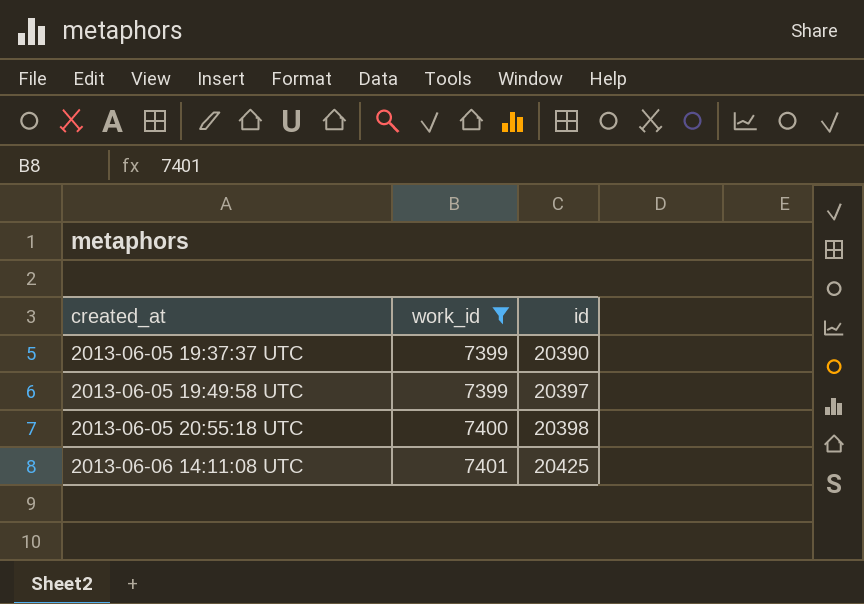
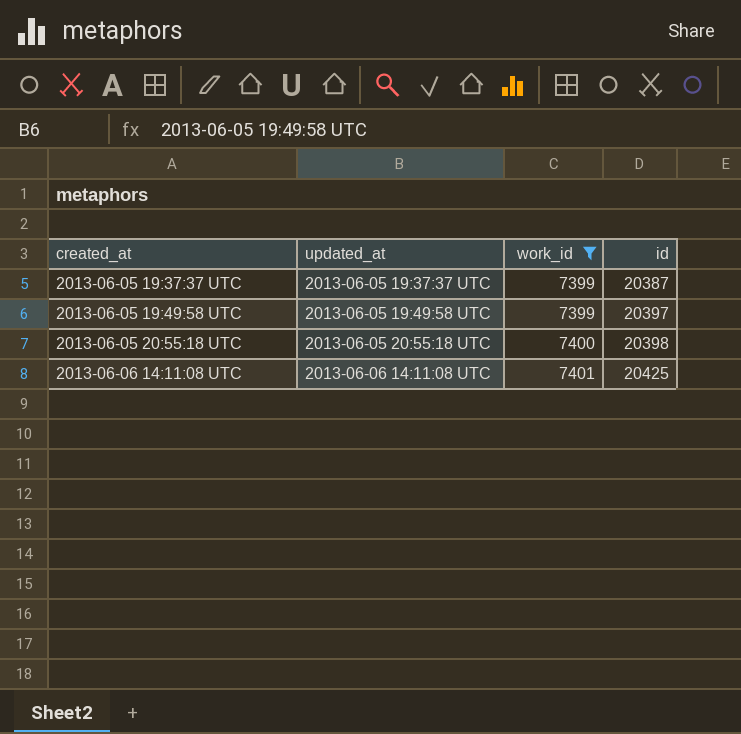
column updated_at | position: none -> 2
2013-06-05 19:37:37 UTC | id: 20390 -> 20387

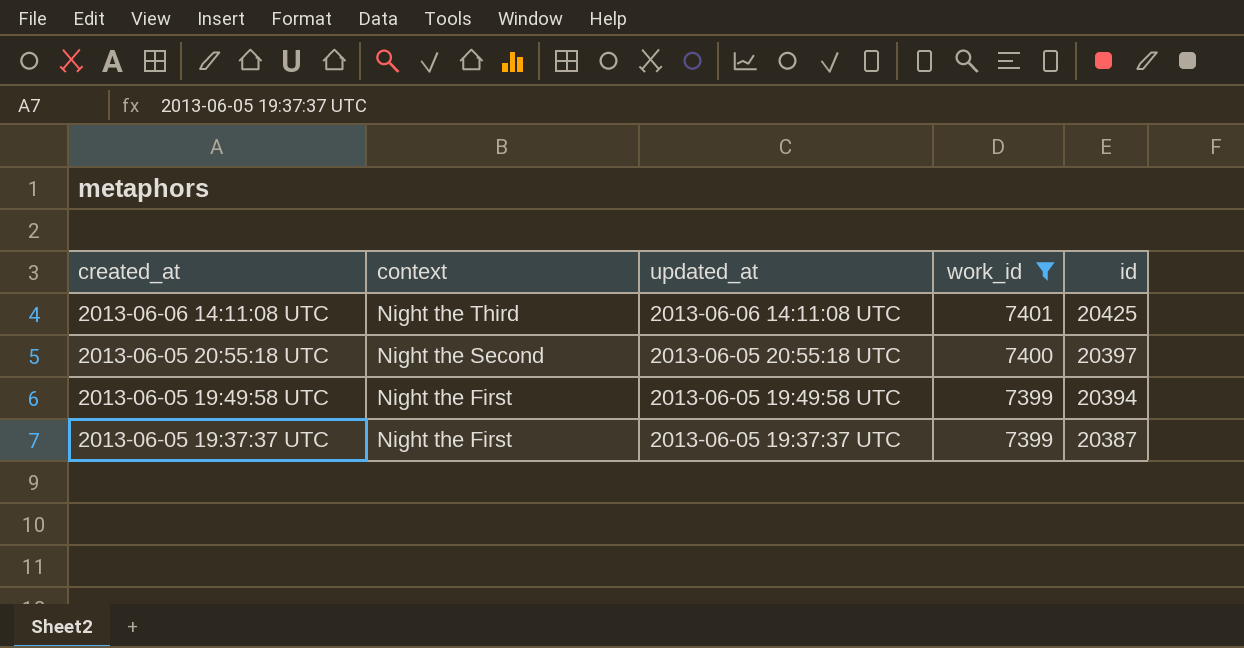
row order: created_at ascending -> created_at descending
column context | position: none -> 2
2013-06-05 20:55:18 UTC | id: 20398 -> 20397
2013-06-05 19:49:58 UTC | id: 20397 -> 20394

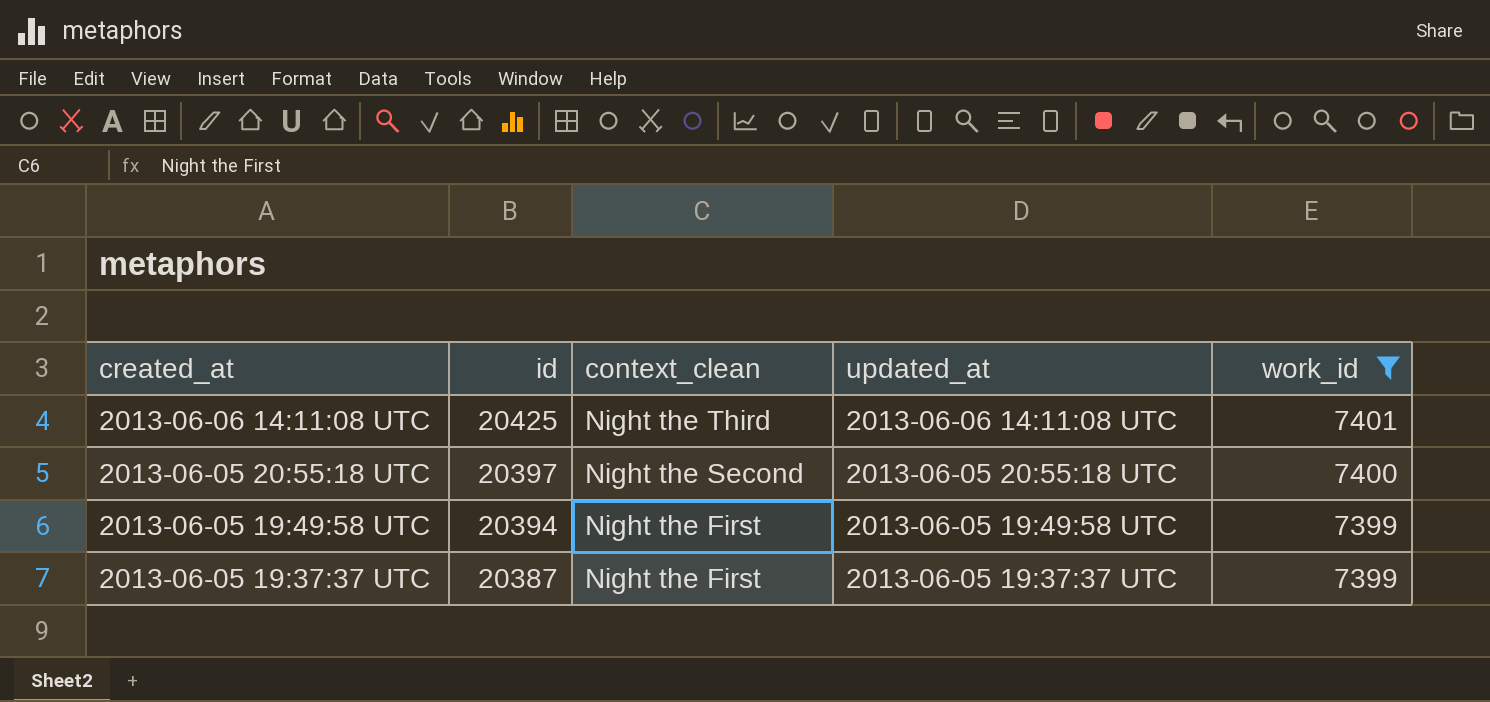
column id | position: 5 -> 2
column name: context -> context_clean

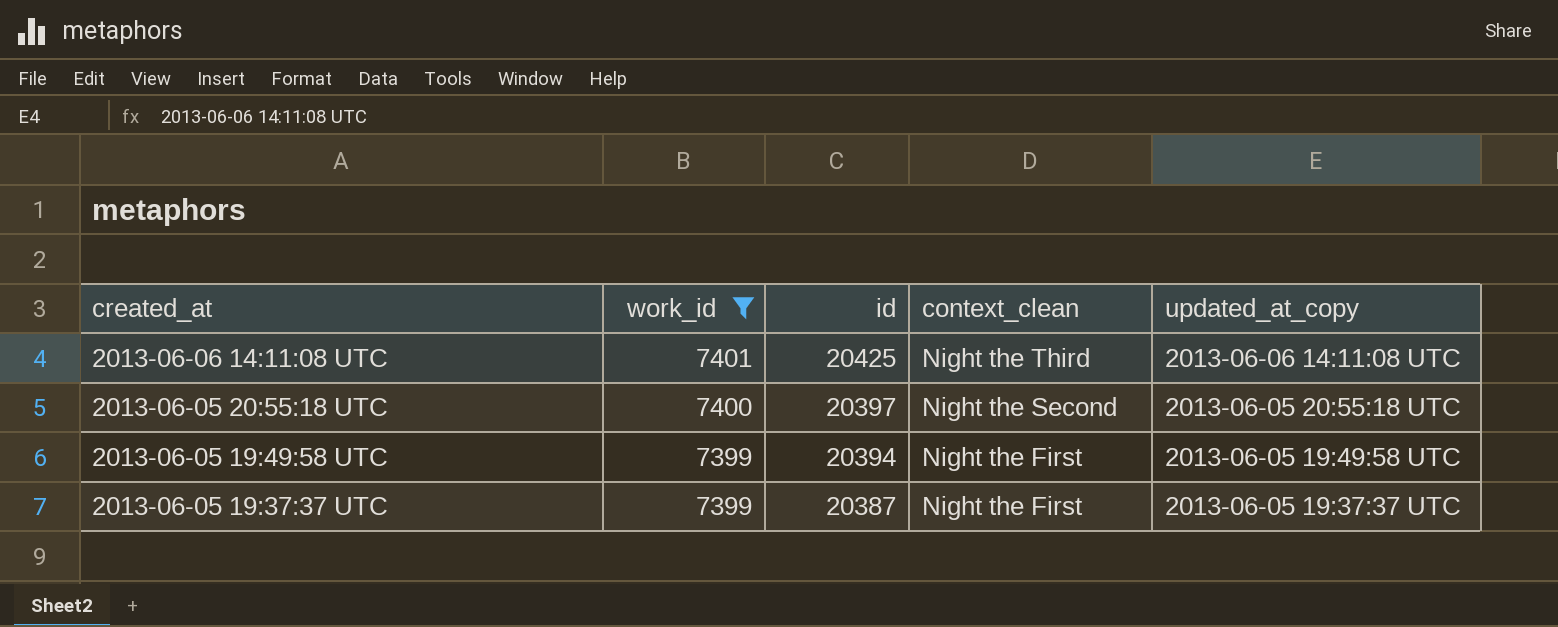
column work_id | position: 5 -> 2
column name: updated_at -> updated_at_copy

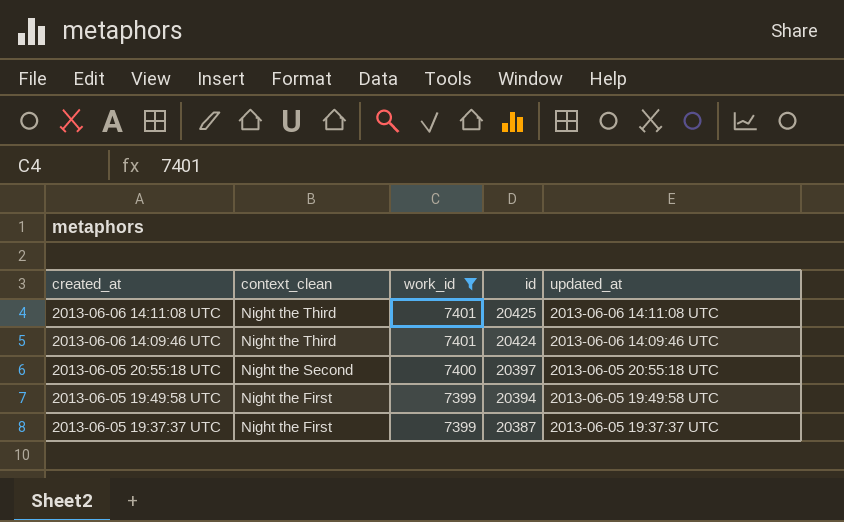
column context_clean | position: 4 -> 2
column name: updated_at_copy -> updated_at
row 2013-06-06 14:09:46 UTC: none -> Night the Third | 7401 | 20424 | 2013-06-06 14:09:46 UTC

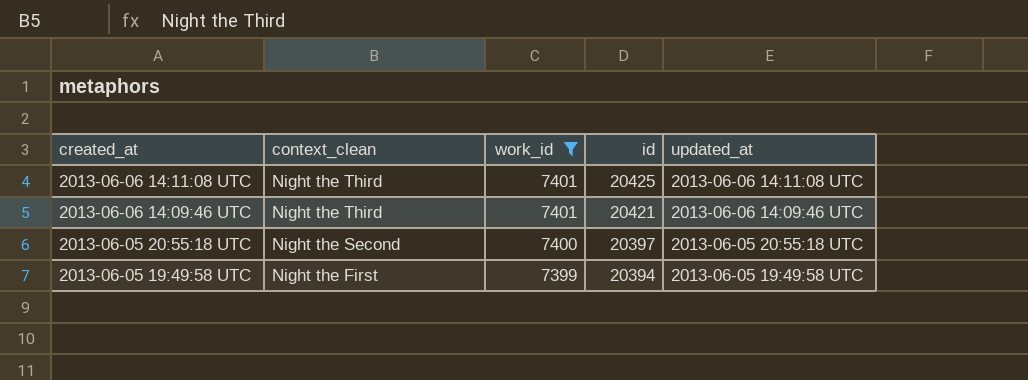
row 2013-06-05 19:37:37 UTC: Night the First | 7399 | 20387 | 2013-06-05 19:37:37 UTC -> none
2013-06-06 14:09:46 UTC | id: 20424 -> 20421

